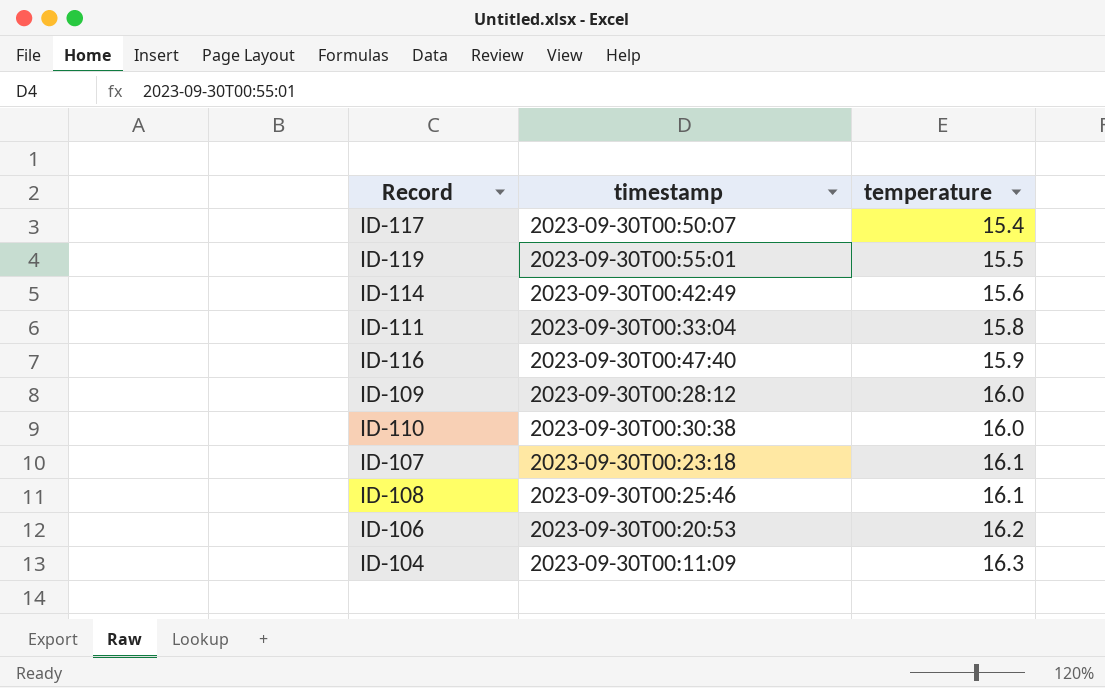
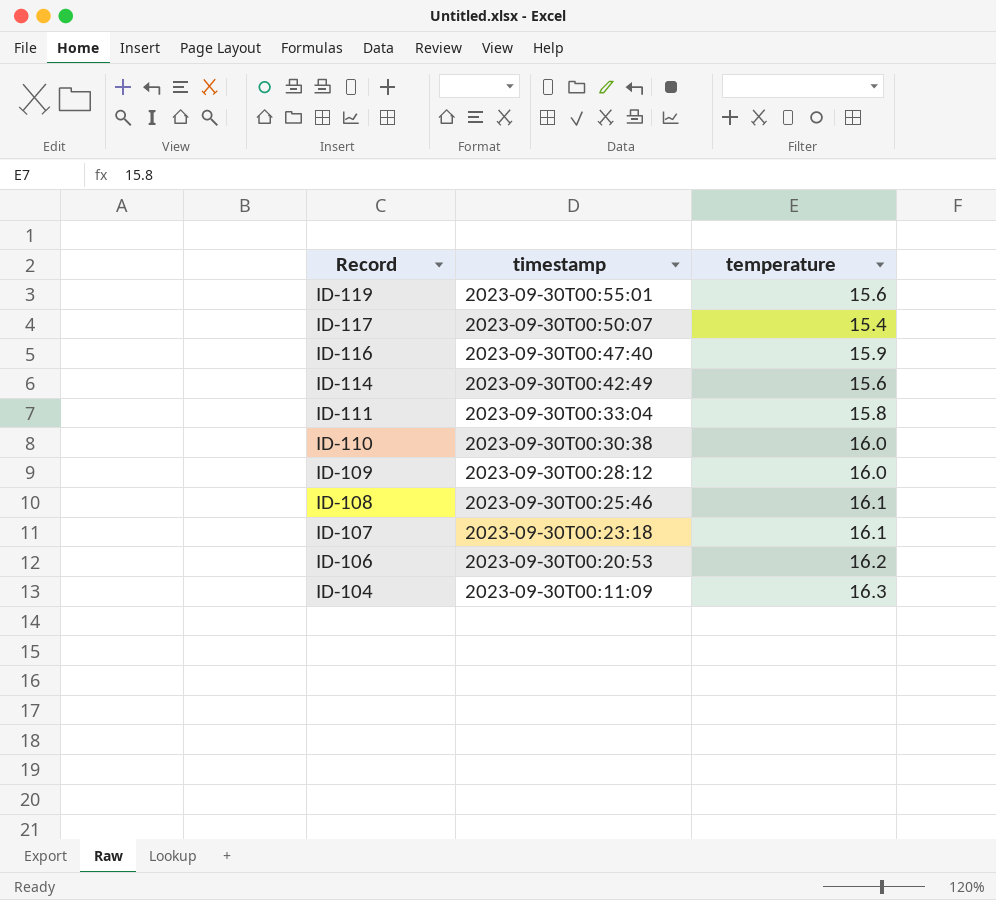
row order: temperature ascending -> Record descending
ID-119 | temperature: 15.5 -> 15.6

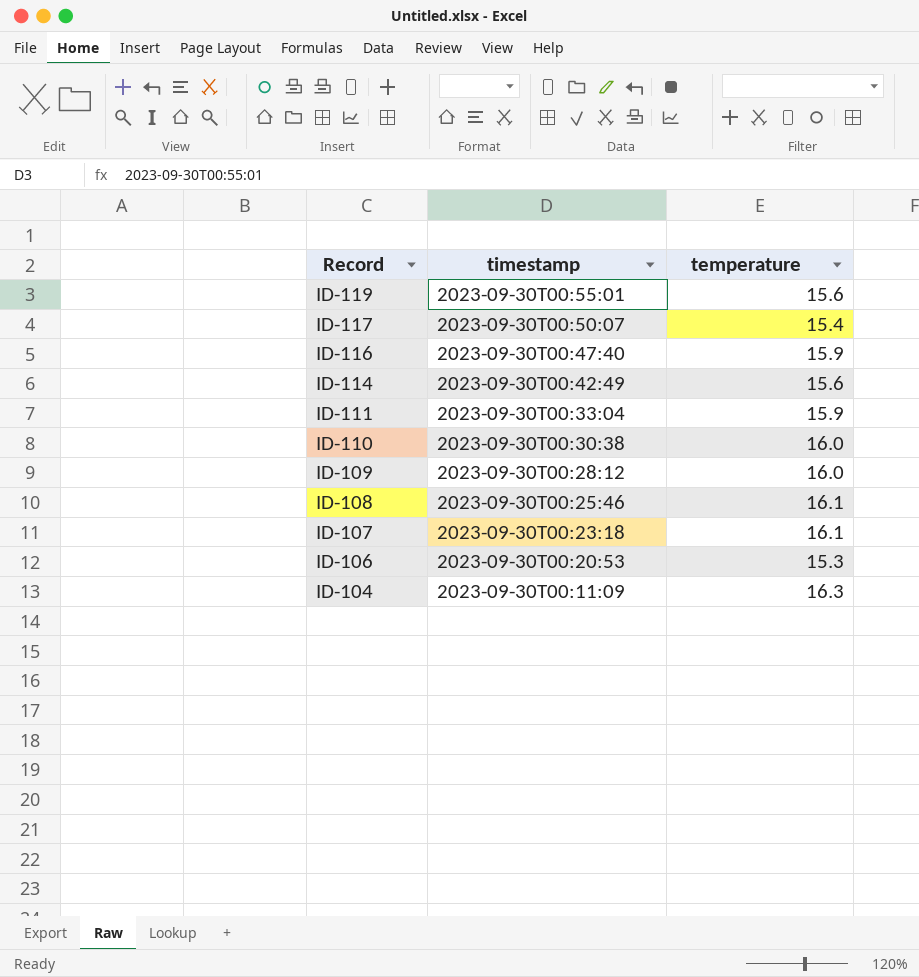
ID-111 | temperature: 15.8 -> 15.9
ID-106 | temperature: 16.2 -> 15.3

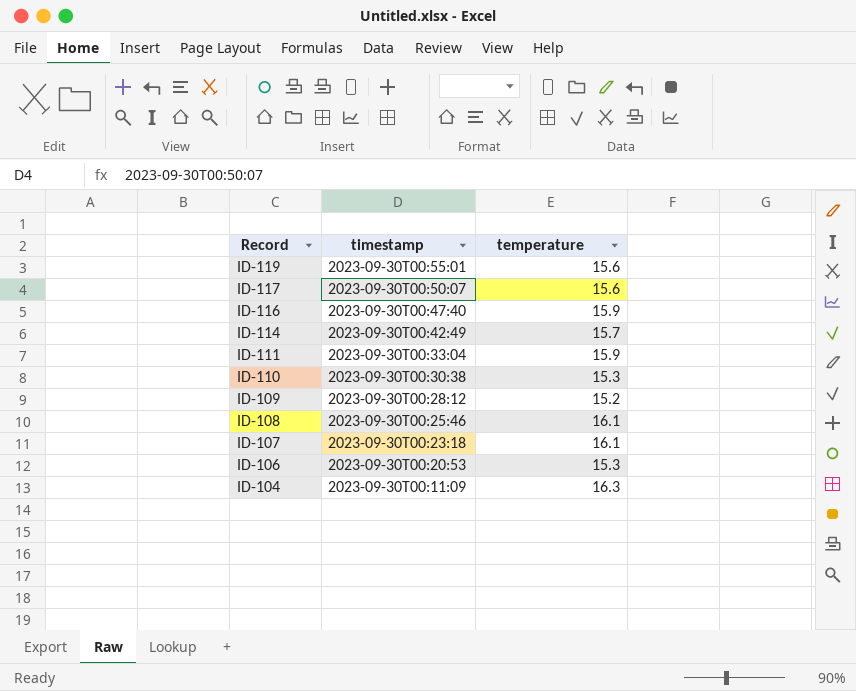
ID-117 | temperature: 15.4 -> 15.6
ID-114 | temperature: 15.6 -> 15.7
ID-110 | temperature: 16.0 -> 15.3
ID-109 | temperature: 16.0 -> 15.2

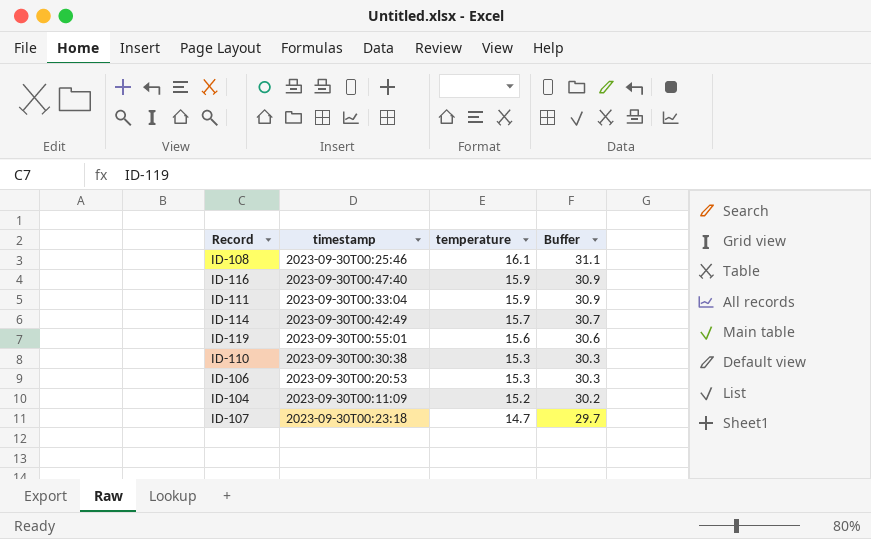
row order: Record descending -> temperature descending
column Buffer | formula: none -> [temperature] + 15
row ID-117: 2023-09-30T00:50:07 | 15.6 -> none
row ID-109: 2023-09-30T00:28:12 | 15.2 -> none
ID-104 | temperature: 16.3 -> 15.2
ID-107 | temperature: 16.1 -> 14.7

